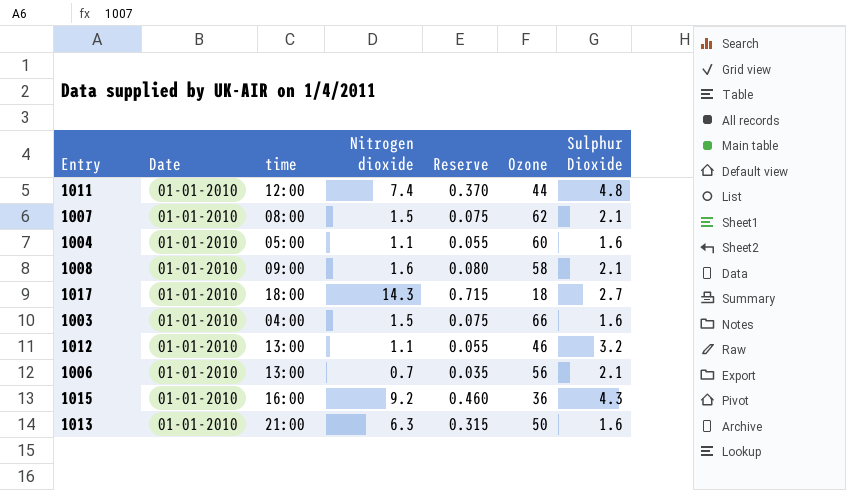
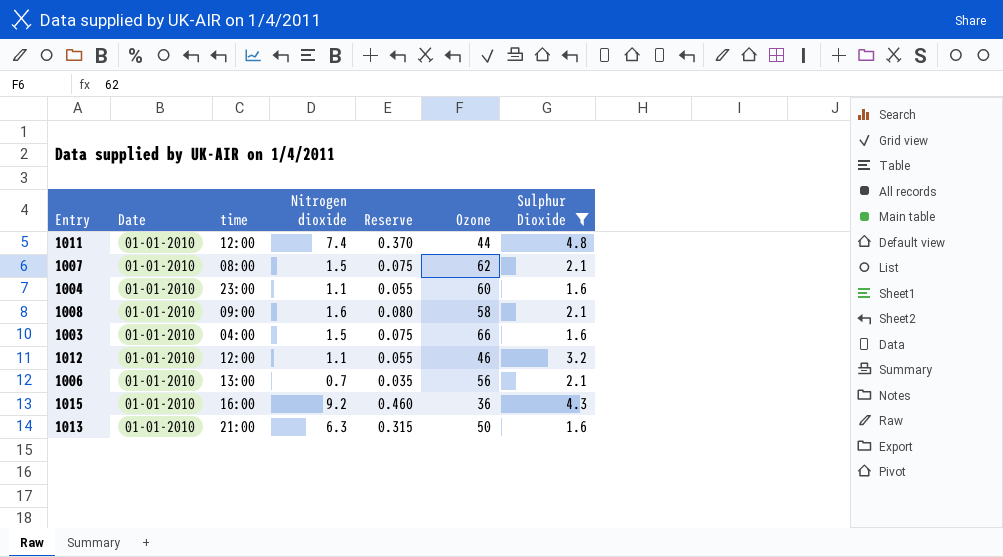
filter: none -> Sulphur Dioxide != 2.7
1004 | time: 05:00 -> 23:00
1012 | time: 13:00 -> 12:00

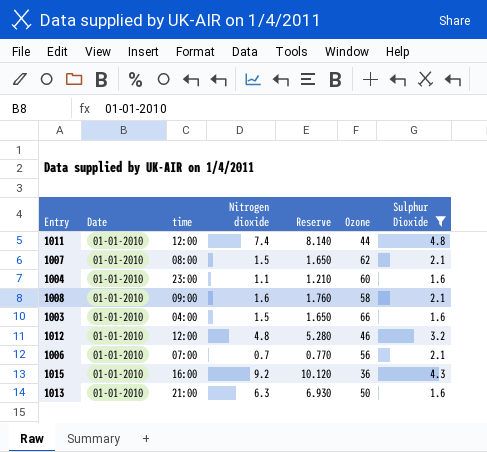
column Reserve | formula: [Nitrogen dioxide] * 0.05 -> [Nitrogen dioxide] * 1.1
1012 | Nitrogen dioxide: 1.1 -> 4.8
1006 | time: 13:00 -> 07:00

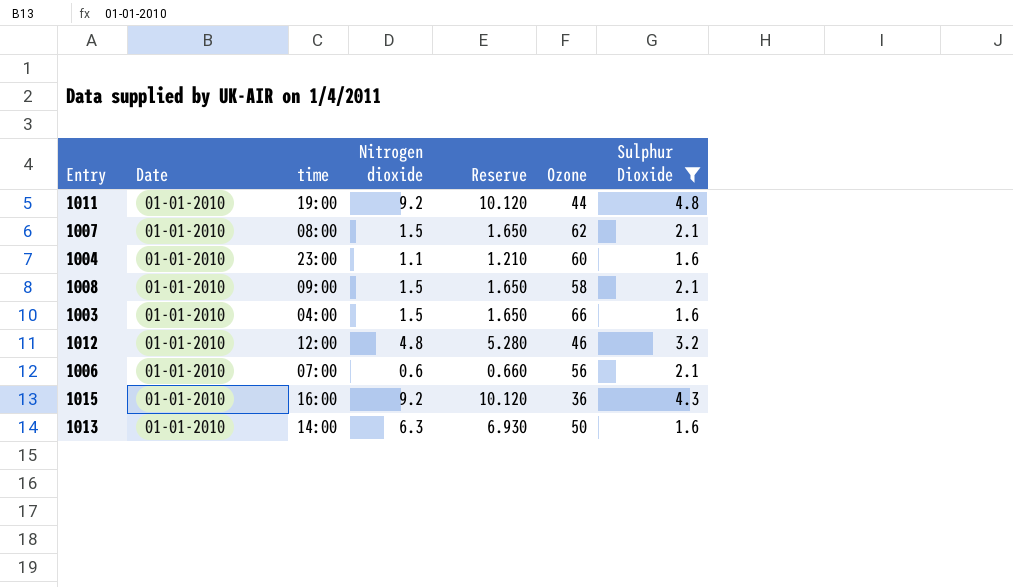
1011 | time: 12:00 -> 19:00
1011 | Nitrogen dioxide: 7.4 -> 9.2
1011 | Reserve: 8.140 -> 10.120
1008 | Nitrogen dioxide: 1.6 -> 1.5
1008 | Reserve: 1.760 -> 1.650
1006 | Nitrogen dioxide: 0.7 -> 0.6
1006 | Reserve: 0.770 -> 0.660
1013 | time: 21:00 -> 14:00

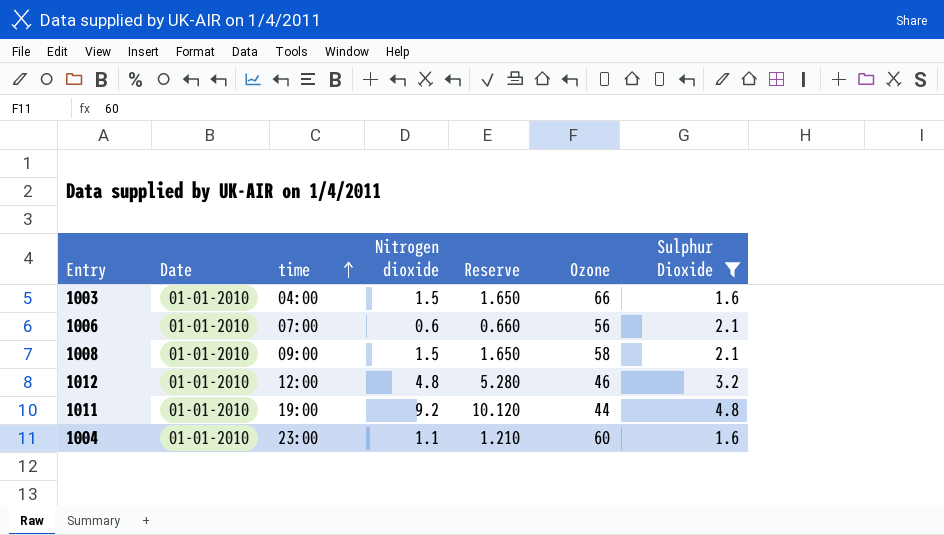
row order: none -> time ascending
row 1007: 01-01-2010 | 08:00 | 1.5 | 1.650 | 62 | 2.1 -> none
row 1015: 01-01-2010 | 16:00 | 9.2 | 10.120 | 36 | 4.3 -> none
row 1013: 01-01-2010 | 14:00 | 6.3 | 6.930 | 50 | 1.6 -> none

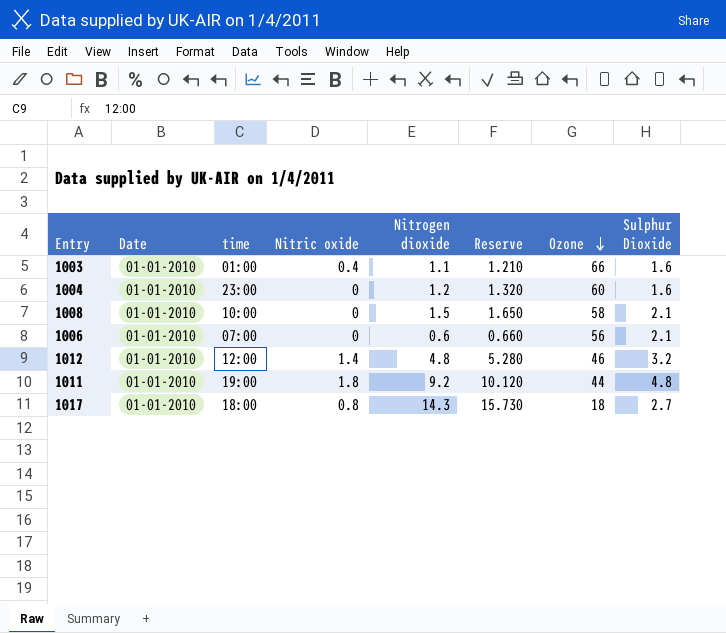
filter: Sulphur Dioxide != 2.7 -> none
row order: time ascending -> Ozone descending
column Nitric oxide | position: none -> 4
1003 | time: 04:00 -> 01:00
1003 | Nitrogen dioxide: 1.5 -> 1.1
1003 | Reserve: 1.650 -> 1.210
1004 | Nitrogen dioxide: 1.1 -> 1.2
1004 | Reserve: 1.210 -> 1.320
1008 | time: 09:00 -> 10:00

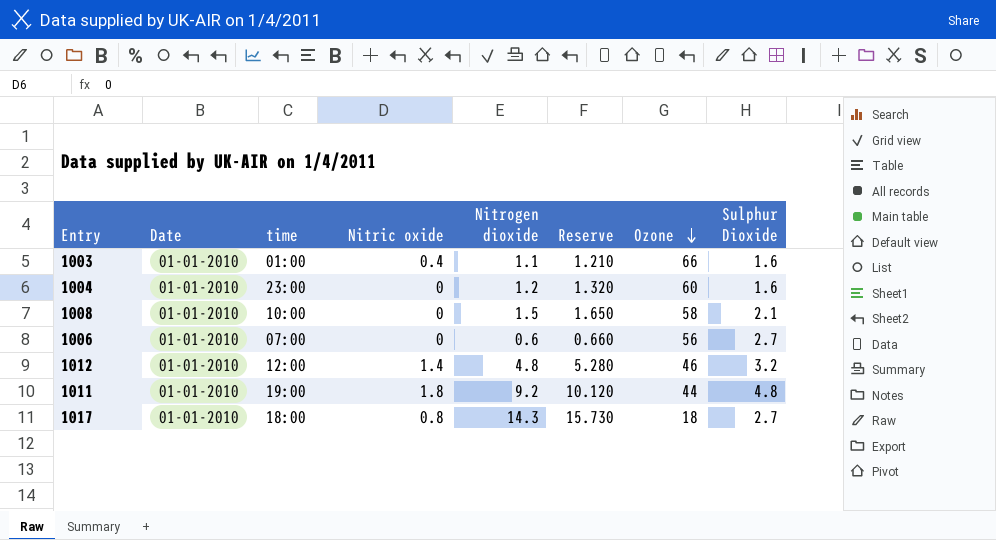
1006 | Sulphur Dioxide: 2.1 -> 2.7

